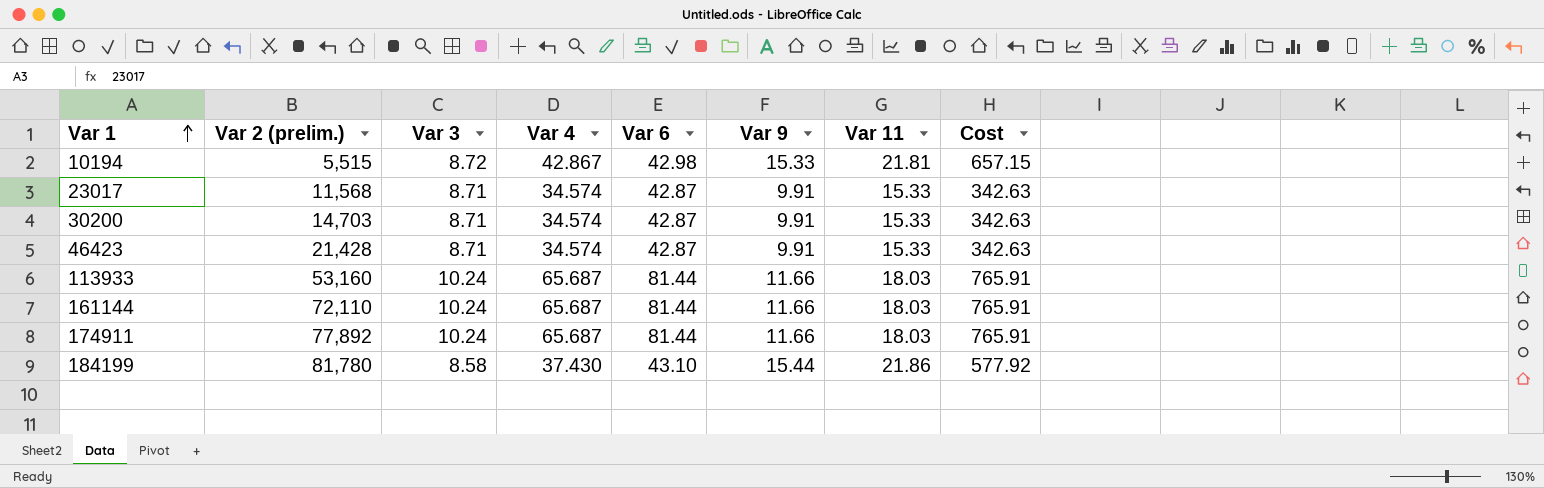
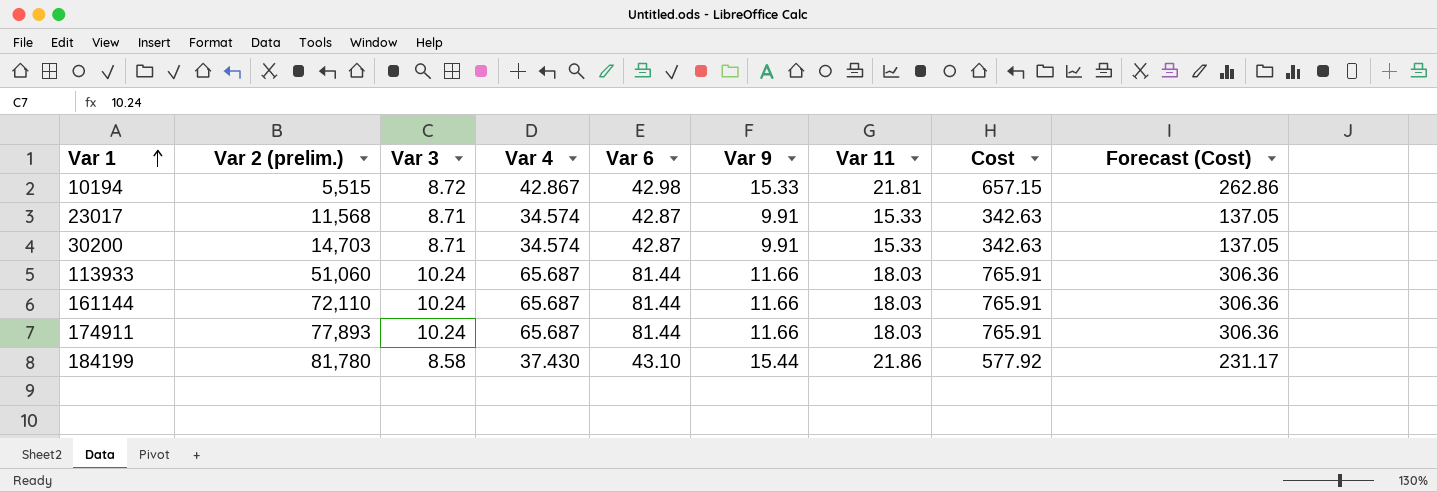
column Forecast (Cost) | formula: none -> [Cost] * 0.4
row 46423: 21,428 | 8.71 | 34.574 | 42.87 | 9.91 | 15.33 | 342.63 -> none
113933 | Var 2 (prelim.): 53,160 -> 51,060
174911 | Var 2 (prelim.): 77,892 -> 77,893

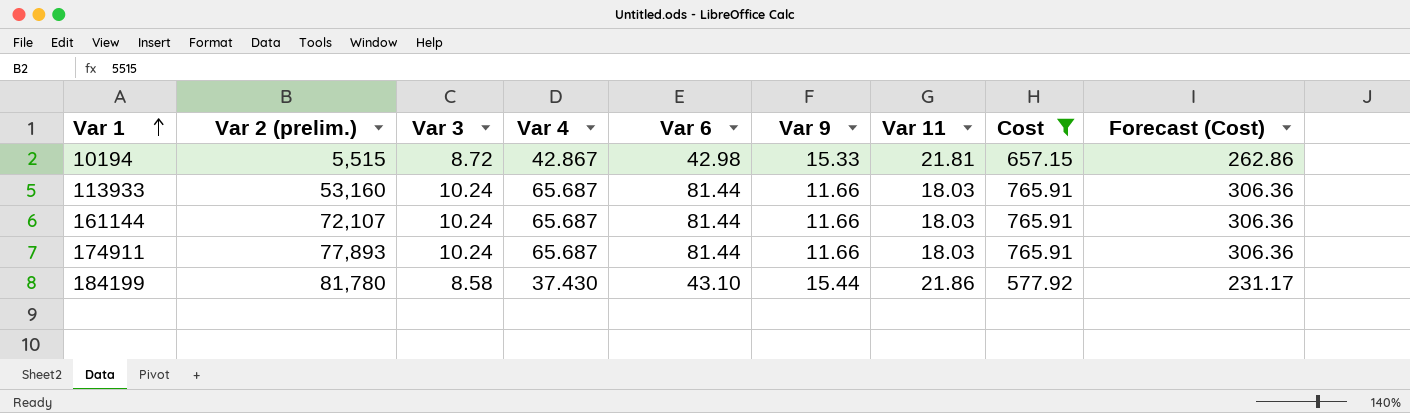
filter: none -> Cost != 342.63
113933 | Var 2 (prelim.): 51,060 -> 53,160
161144 | Var 2 (prelim.): 72,110 -> 72,107

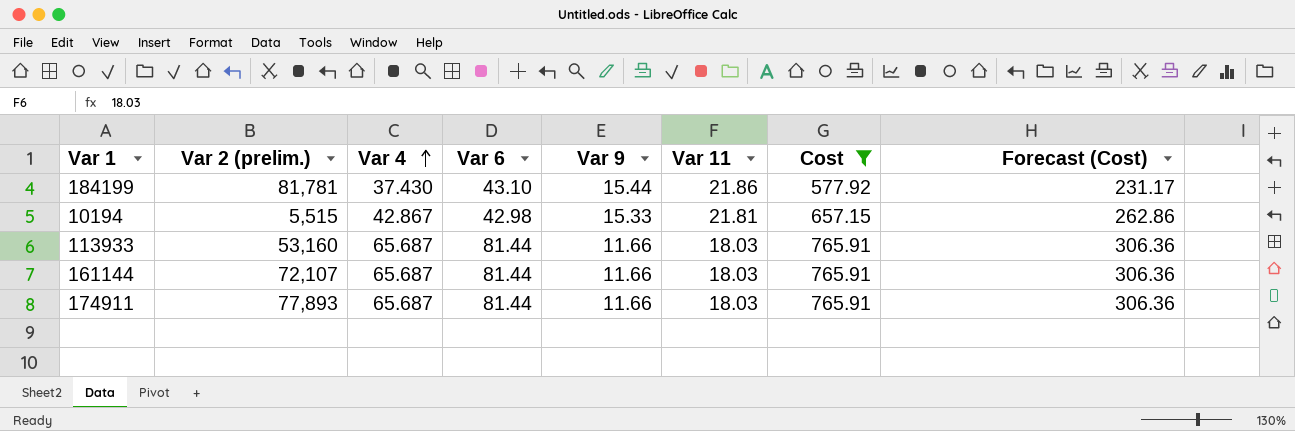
row order: Var 1 ascending -> Var 4 ascending
column Var 3 | position: 3 -> none
184199 | Var 2 (prelim.): 81,780 -> 81,781

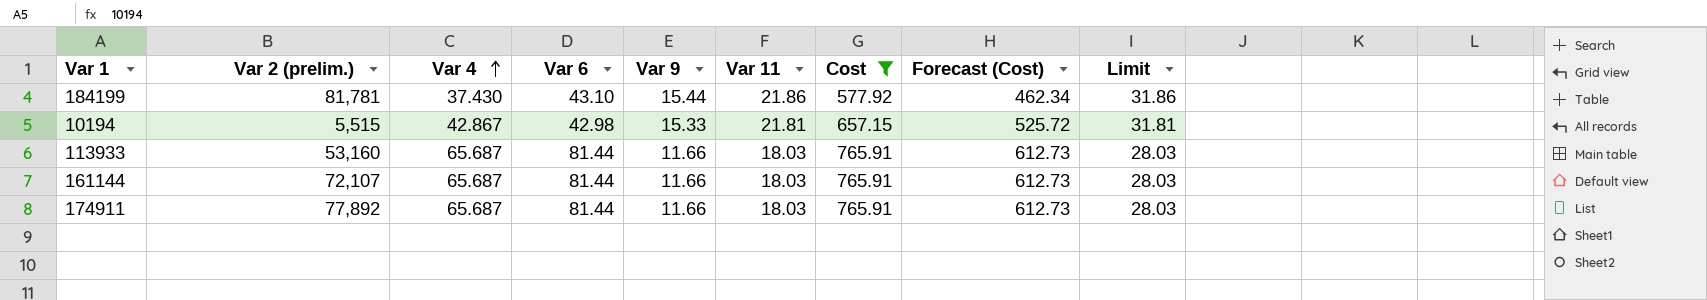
column Forecast (Cost) | formula: [Cost] * 0.4 -> [Cost] * 0.8
column Limit | formula: none -> [Var 11] + 10
174911 | Var 2 (prelim.): 77,893 -> 77,892

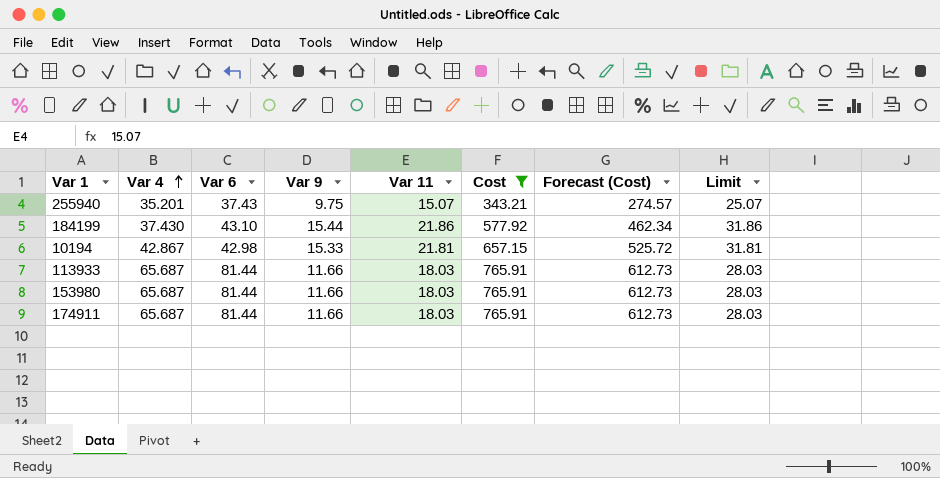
column Var 2 (prelim.) | position: 2 -> none
row 161144: 72,107 | 65.687 | 81.44 | 11.66 | 18.03 | 765.91 | 612.73 | 28.03 -> none
row 255940: none -> 35.201 | 37.43 | 9.75 | 15.07 | 343.21 | 274.57 | 25.07
row 153980: none -> 65.687 | 81.44 | 11.66 | 18.03 | 765.91 | 612.73 | 28.03

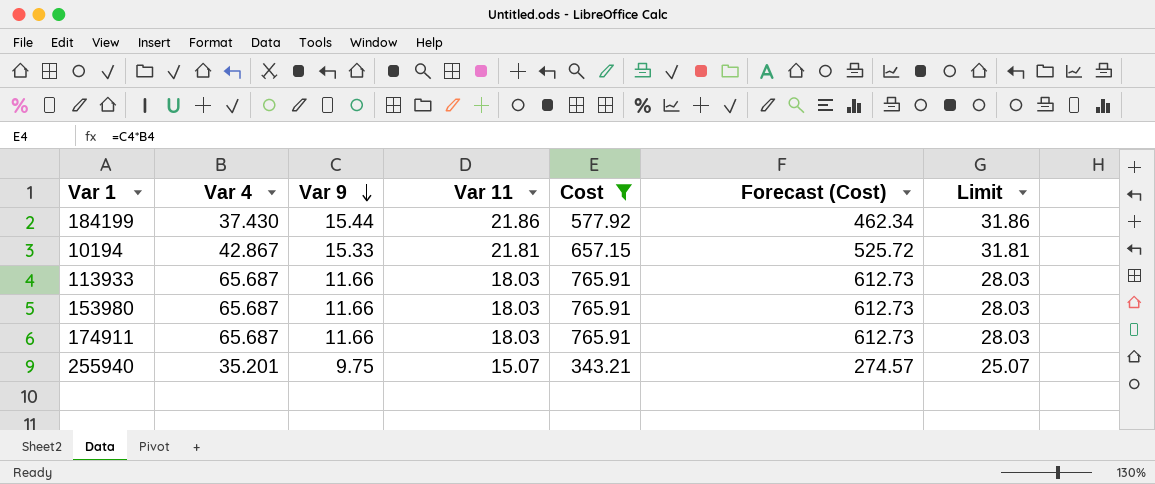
row order: Var 4 ascending -> Var 9 descending
column Var 6 | position: 3 -> none

